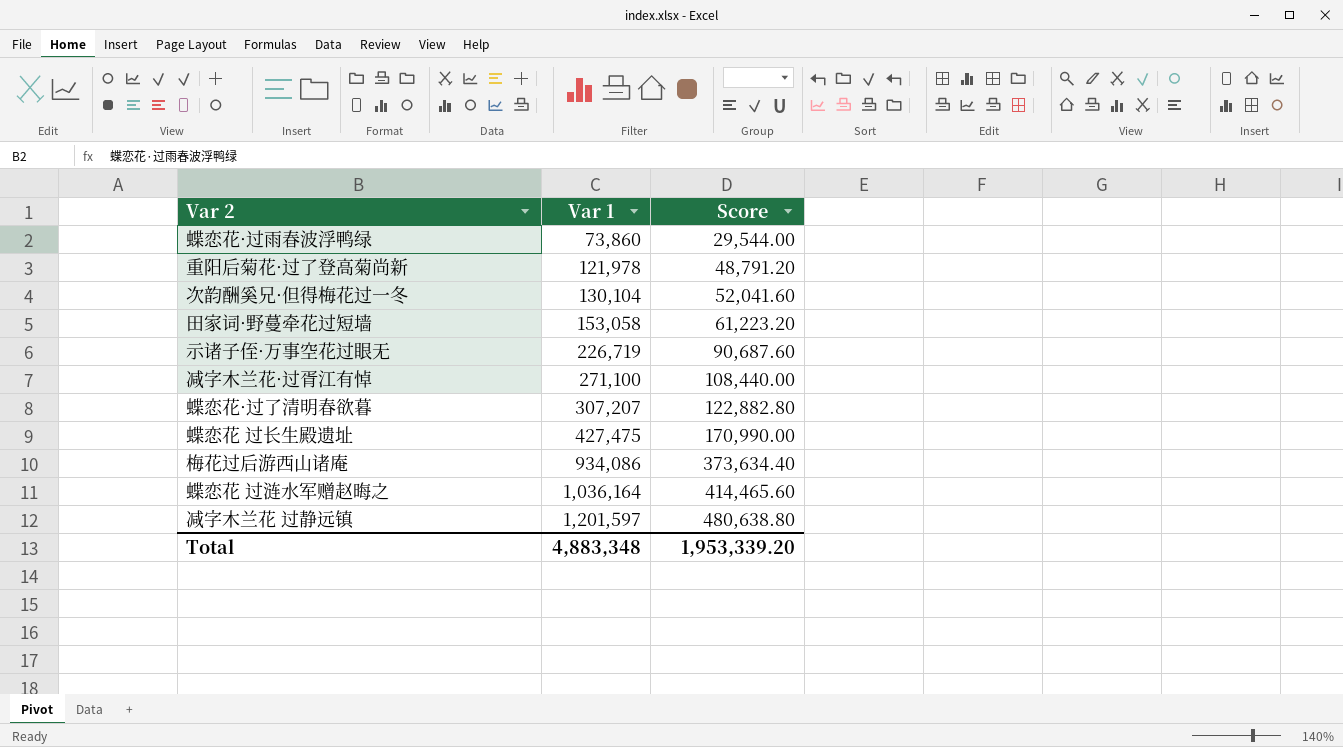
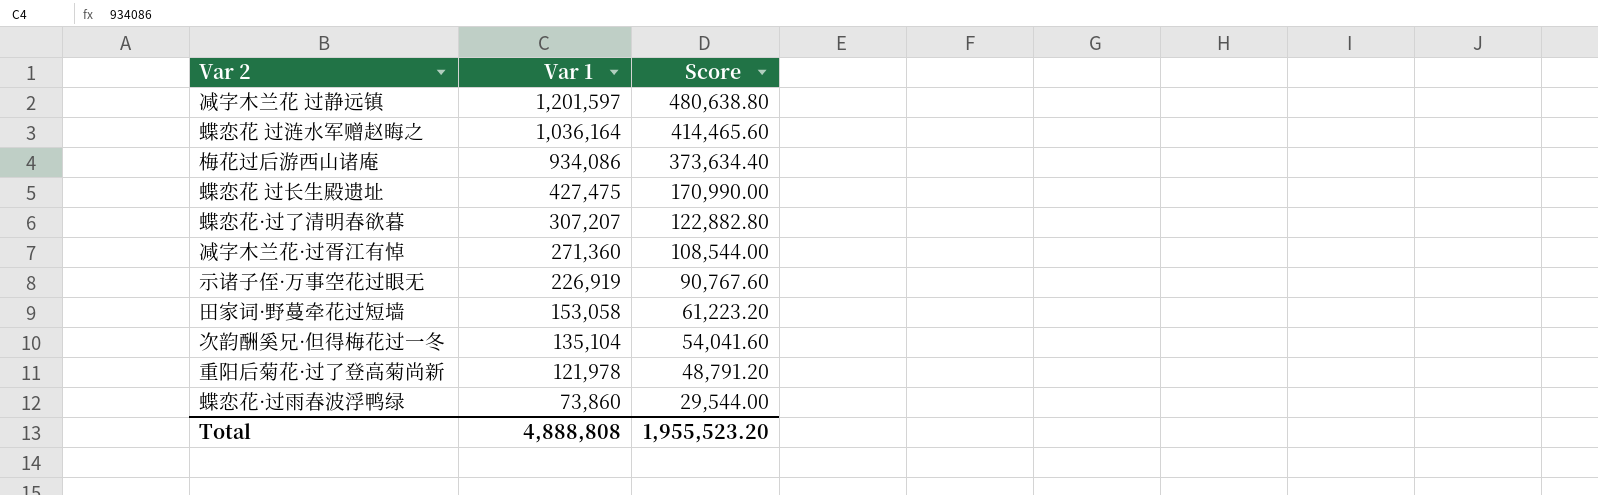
row order: Var 1 ascending -> Var 1 descending
减字木兰花·过胥江有悼 | Var 1: 271,100 -> 271,360
减字木兰花·过胥江有悼 | Score: 108,440.00 -> 108,544.00
示诸子侄·万事空花过眼无 | Var 1: 226,719 -> 226,919
示诸子侄·万事空花过眼无 | Score: 90,687.60 -> 90,767.60
次韵酬奚兄·但得梅花过一冬 | Var 1: 130,104 -> 135,104
次韵酬奚兄·但得梅花过一冬 | Score: 52,041.60 -> 54,041.60
Total | Var 1: 4,883,348 -> 4,888,808
Total | Score: 1,953,339.20 -> 1,955,523.20

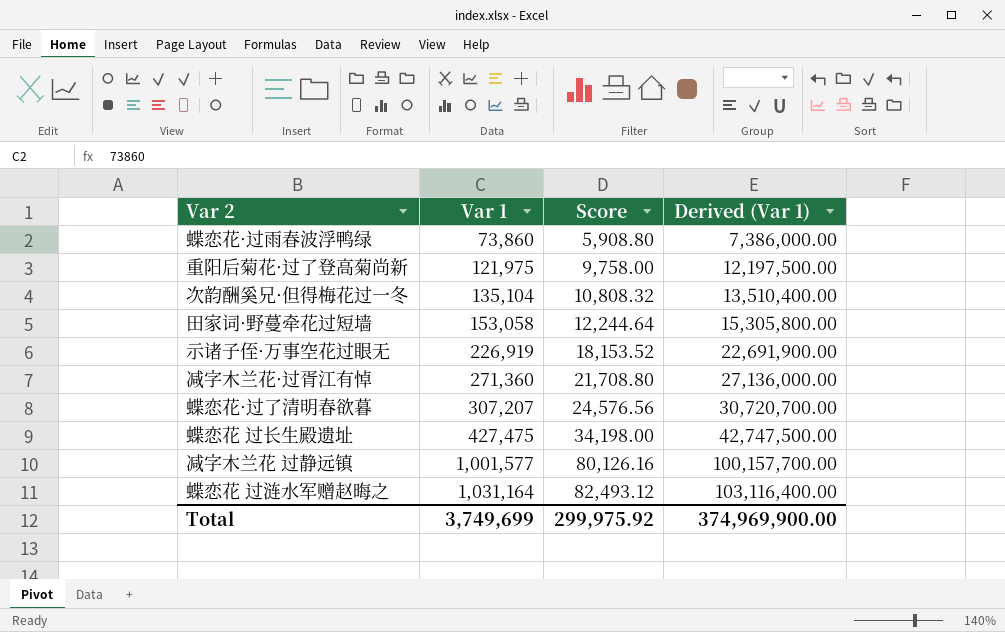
row order: Var 1 descending -> Var 1 ascending
column Score | formula: [Var 1] * 0.4 -> [Var 1] * 0.08
column Derived (Var 1) | formula: none -> [Var 1] * 100
row 梅花过后游西山诸庵: 934,086 | 373,634.40 -> none
重阳后菊花·过了登高菊尚新 | Var 1: 121,978 -> 121,975
减字木兰花 过静远镇 | Var 1: 1,201,597 -> 1,001,577
蝶恋花 过涟水军赠赵晦之 | Var 1: 1,036,164 -> 1,031,164
Total | Var 1: 4,888,808 -> 3,749,699
Total | Score: 1,955,523.20 -> 299,975.92

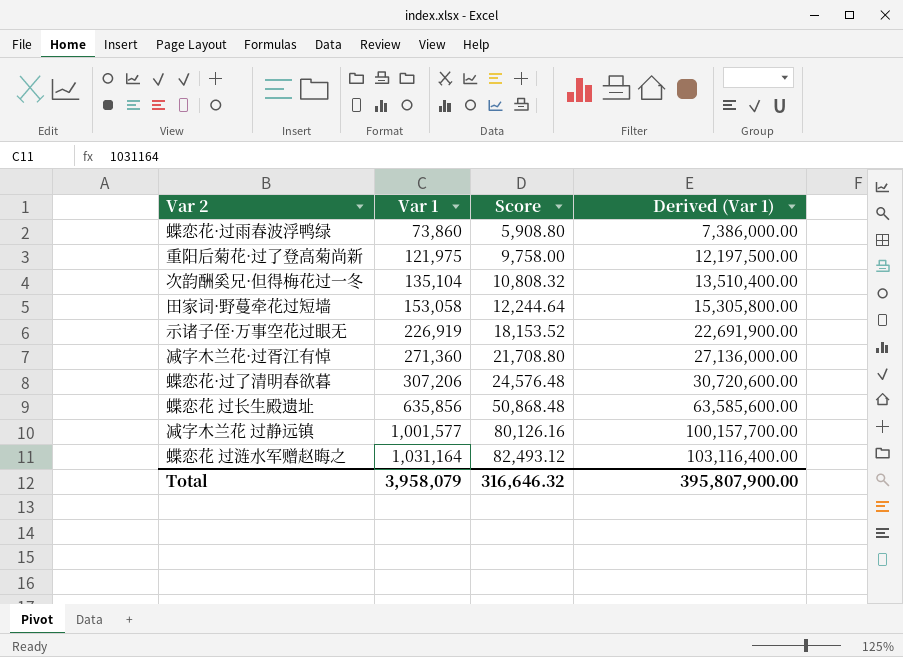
蝶恋花·过了清明春欲暮 | Var 1: 307,207 -> 307,206
蝶恋花·过了清明春欲暮 | Score: 24,576.56 -> 24,576.48
蝶恋花·过了清明春欲暮 | Derived (Var 1): 30,720,700.00 -> 30,720,600.00
蝶恋花 过长生殿遗址 | Var 1: 427,475 -> 635,856
蝶恋花 过长生殿遗址 | Score: 34,198.00 -> 50,868.48
蝶恋花 过长生殿遗址 | Derived (Var 1): 42,747,500.00 -> 63,585,600.00
Total | Var 1: 3,749,699 -> 3,958,079
Total | Score: 299,975.92 -> 316,646.32
Total | Derived (Var 1): 374,969,900.00 -> 395,807,900.00

